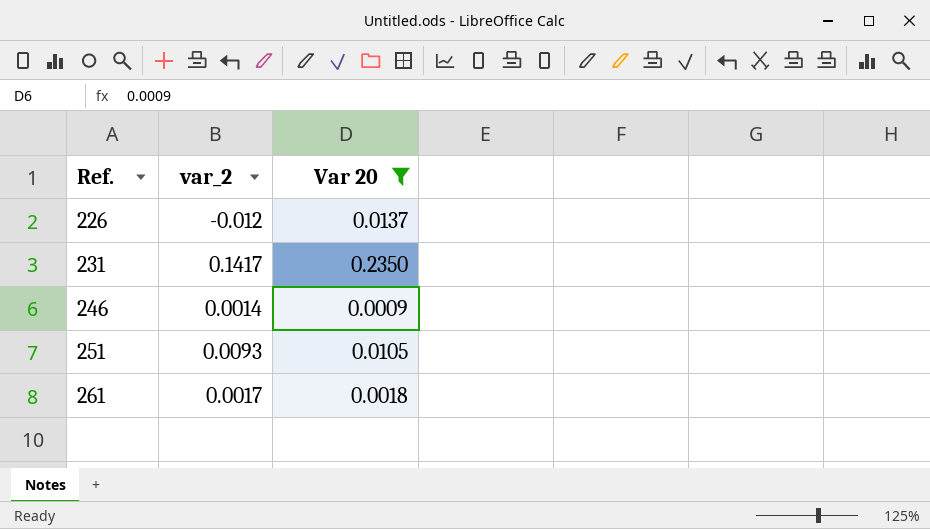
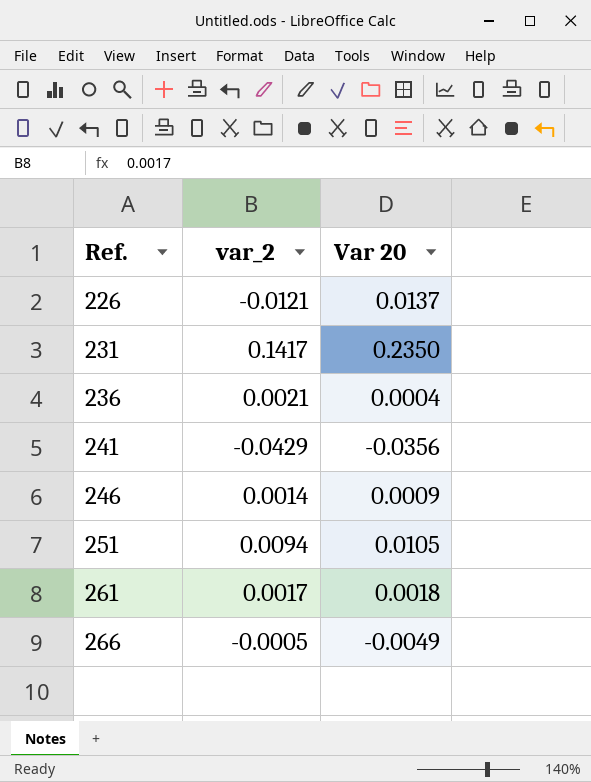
filter: Var 20 >= 0.0009 -> none
226 | var_2: -0.012 -> -0.0121
251 | var_2: 0.0093 -> 0.0094

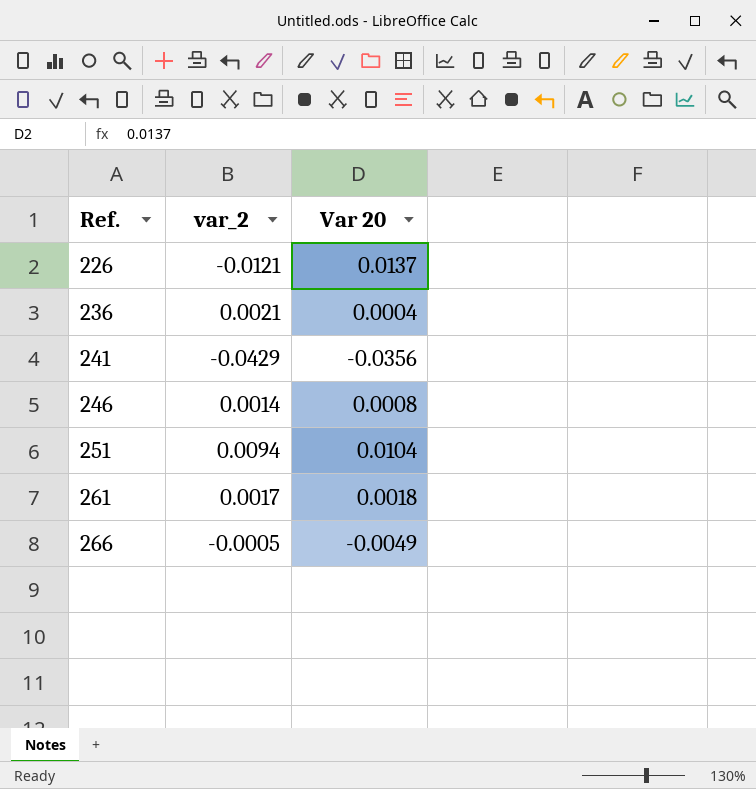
row 231: 0.1417 | 0.2350 -> none
246 | Var 20: 0.0009 -> 0.0008
251 | Var 20: 0.0105 -> 0.0104

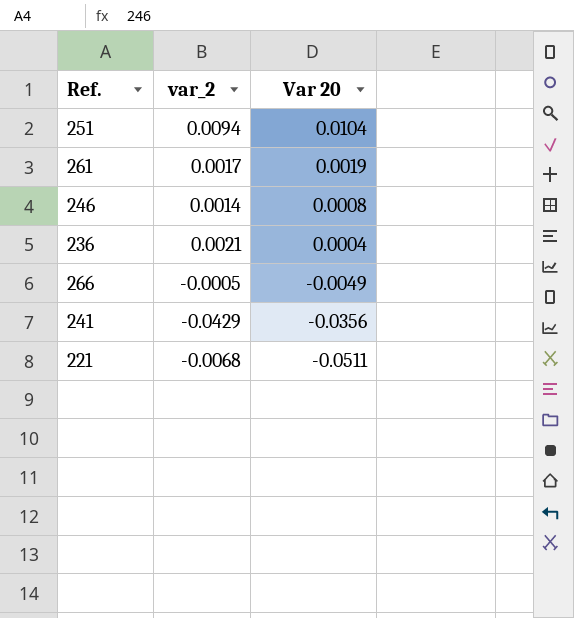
row order: Ref. ascending -> Var 20 descending
row 226: -0.0121 | 0.0137 -> none
261 | Var 20: 0.0018 -> 0.0019
row 221: none -> -0.0068 | -0.0511

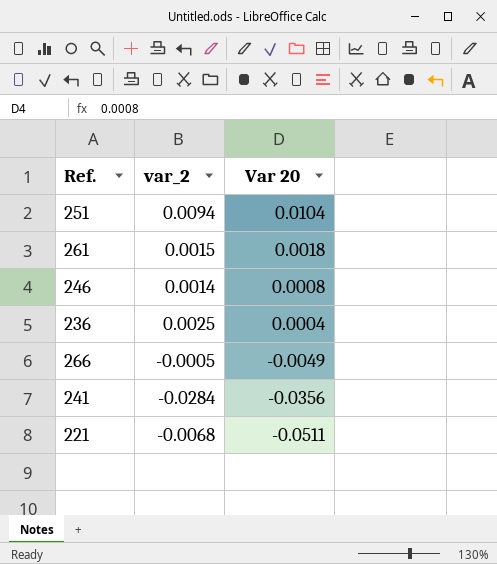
261 | var_2: 0.0017 -> 0.0015
261 | Var 20: 0.0019 -> 0.0018
236 | var_2: 0.0021 -> 0.0025
241 | var_2: -0.0429 -> -0.0284

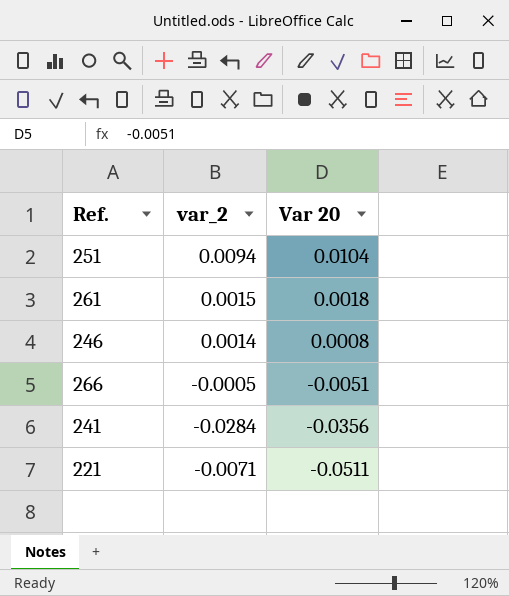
row 236: 0.0025 | 0.0004 -> none
266 | Var 20: -0.0049 -> -0.0051
221 | var_2: -0.0068 -> -0.0071

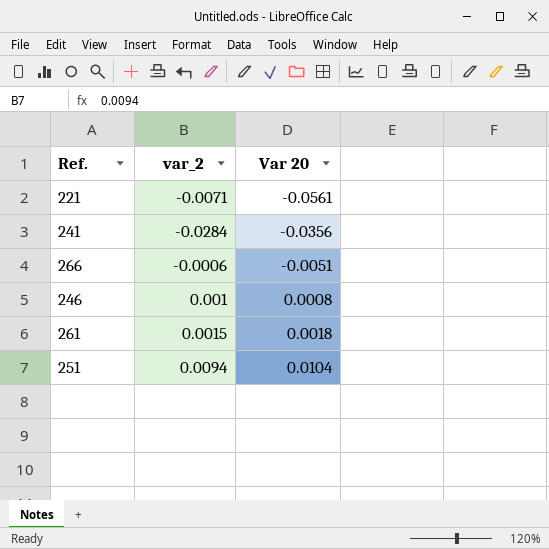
row order: Var 20 descending -> Var 20 ascending
221 | Var 20: -0.0511 -> -0.0561
266 | var_2: -0.0005 -> -0.0006
246 | var_2: 0.0014 -> 0.001

